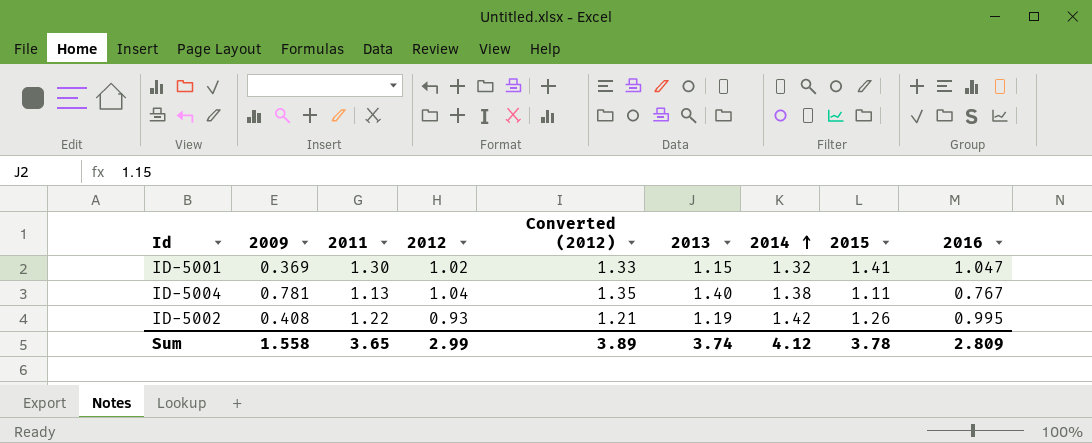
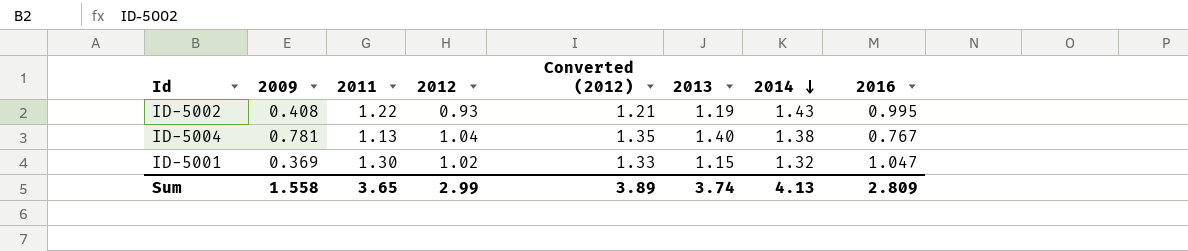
row order: 2014 ascending -> 2014 descending
column 2015 | position: 8 -> none
ID-5002 | 2014: 1.42 -> 1.43
Sum | 2014: 4.12 -> 4.13

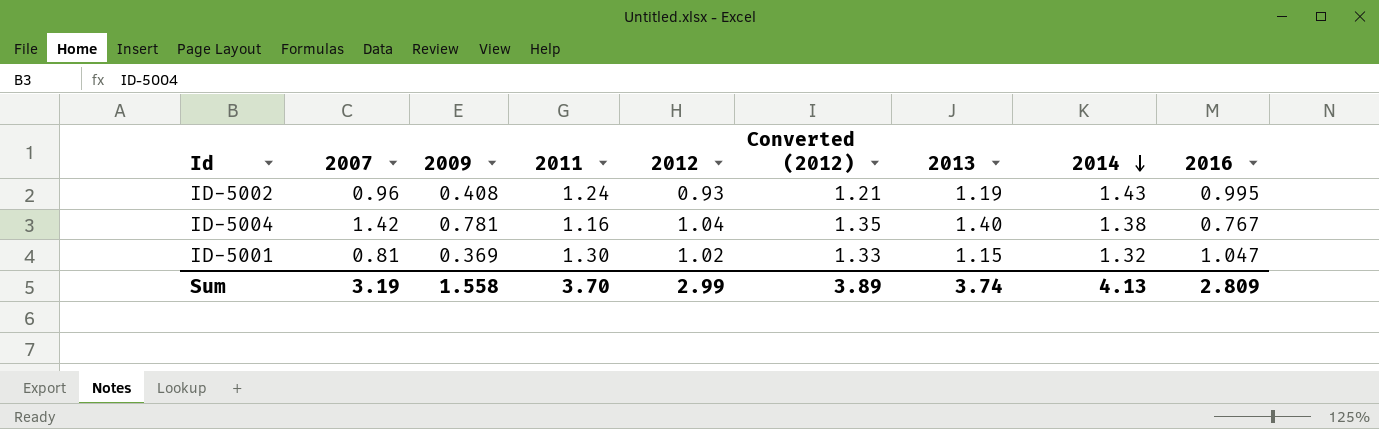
column 2007 | position: none -> 2
ID-5002 | 2011: 1.22 -> 1.24
ID-5004 | 2011: 1.13 -> 1.16
Sum | 2011: 3.65 -> 3.70

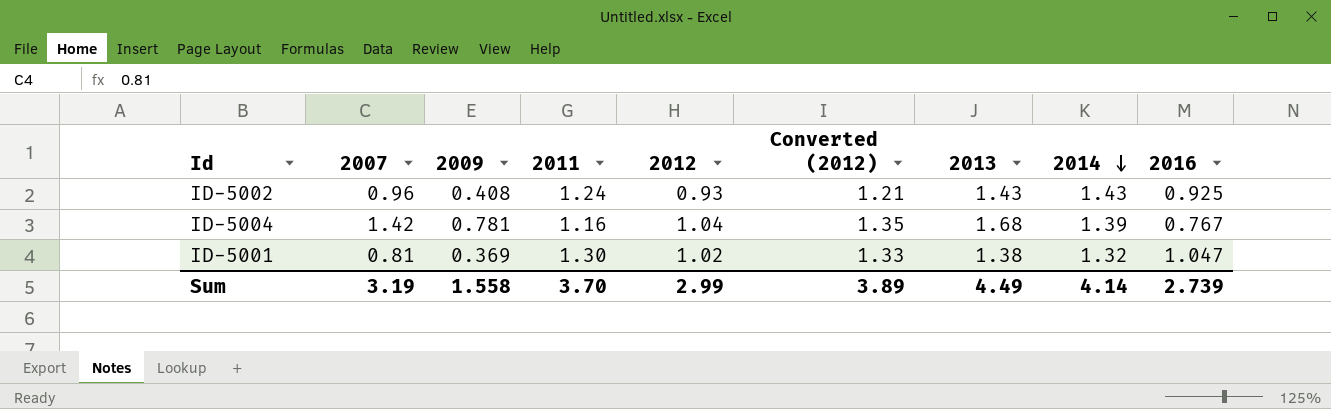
ID-5002 | 2013: 1.19 -> 1.43
ID-5002 | 2016: 0.995 -> 0.925
ID-5004 | 2013: 1.40 -> 1.68
ID-5004 | 2014: 1.38 -> 1.39
ID-5001 | 2013: 1.15 -> 1.38
Sum | 2013: 3.74 -> 4.49
Sum | 2014: 4.13 -> 4.14
Sum | 2016: 2.809 -> 2.739

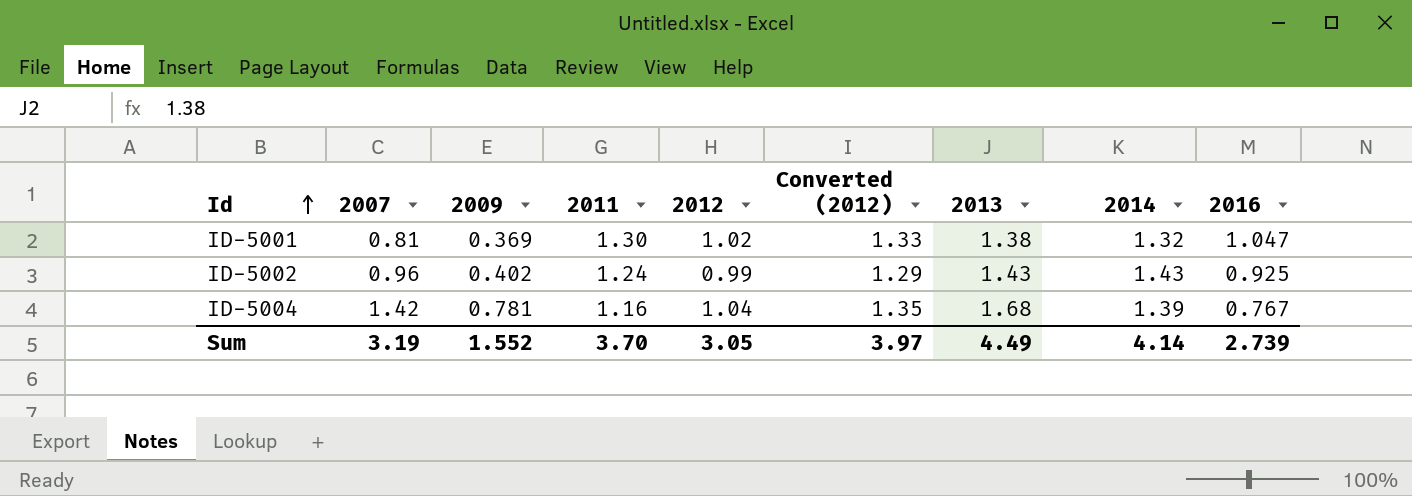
row order: 2014 descending -> Id ascending
ID-5002 | 2009: 0.408 -> 0.402
ID-5002 | 2012: 0.93 -> 0.99
ID-5002 | Converted (2012): 1.21 -> 1.29
Sum | 2009: 1.558 -> 1.552
Sum | 2012: 2.99 -> 3.05
Sum | Converted (2012): 3.89 -> 3.97

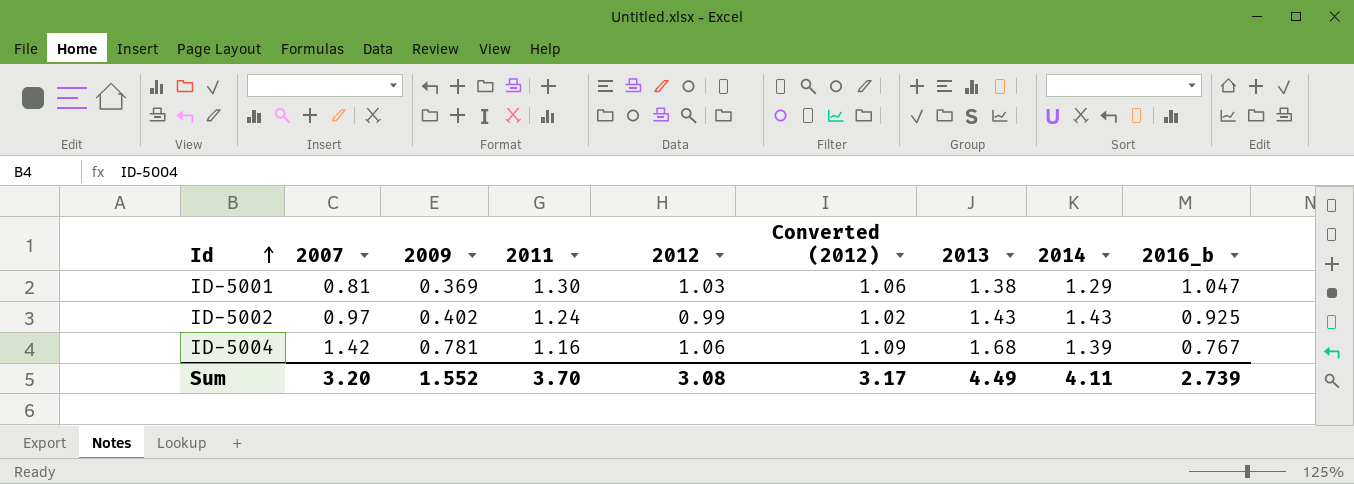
column Converted (2012) | formula: [2012] * 1.3 -> [2012] * 1.03
column name: 2016 -> 2016_b
ID-5001 | 2012: 1.02 -> 1.03
ID-5001 | 2014: 1.32 -> 1.29
ID-5002 | 2007: 0.96 -> 0.97
ID-5004 | 2012: 1.04 -> 1.06
Sum | 2007: 3.19 -> 3.20
Sum | 2012: 3.05 -> 3.08
Sum | Converted (2012): 3.97 -> 3.17
Sum | 2014: 4.14 -> 4.11

